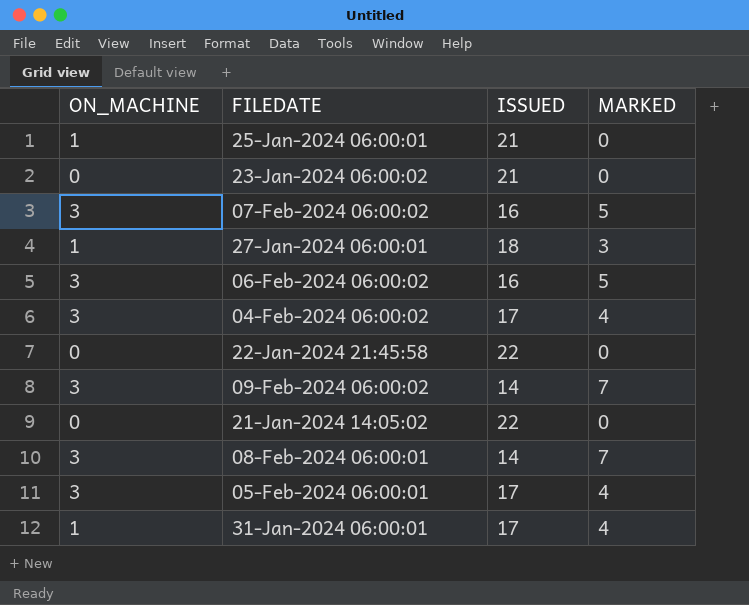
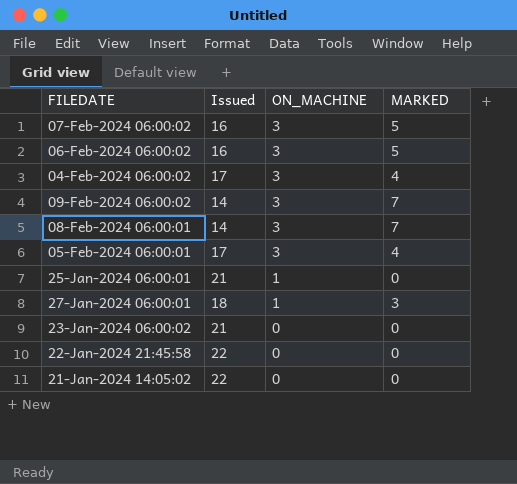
row order: none -> ON_MACHINE descending
column name: ISSUED -> Issued
column ON_MACHINE | position: 1 -> 3
row 31-Jan-2024 06:00:01: 1 | 17 | 4 -> none

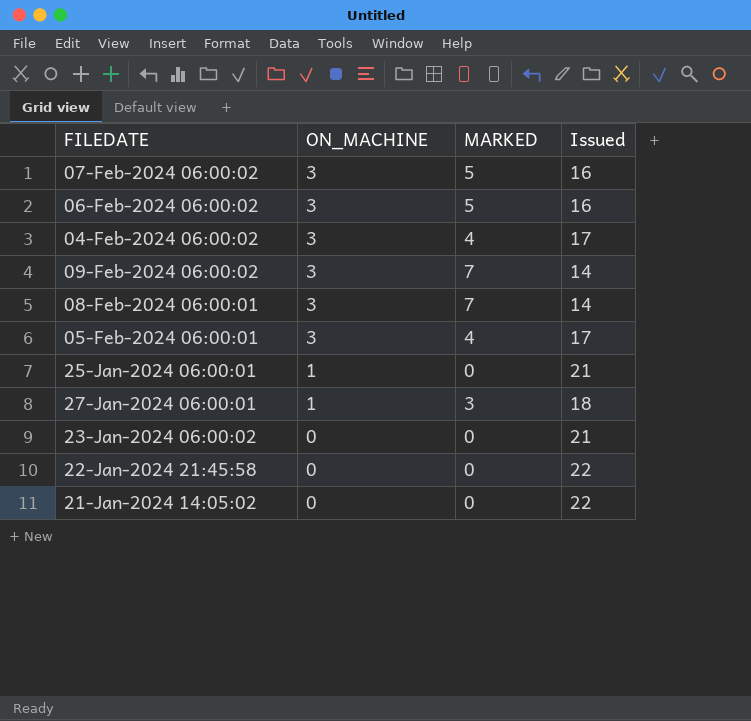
column Issued | position: 2 -> 4

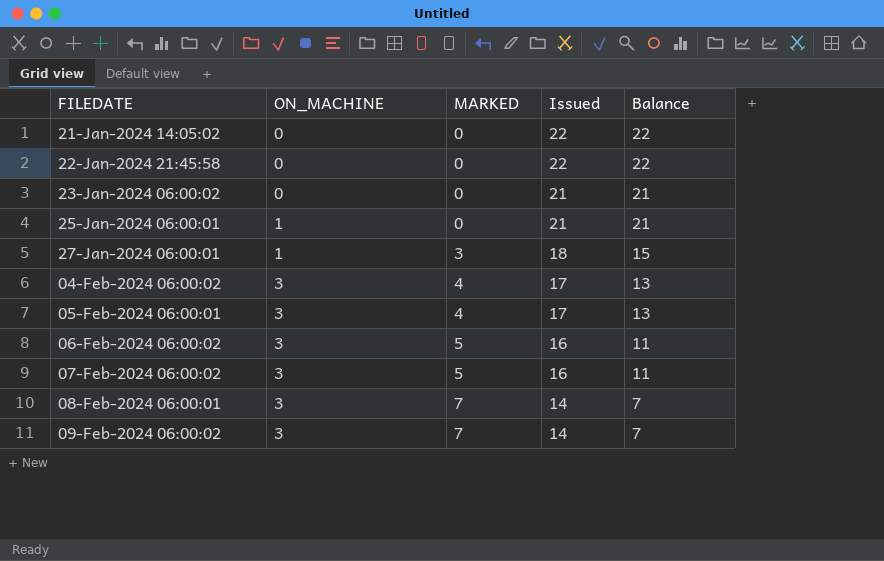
row order: ON_MACHINE descending -> FILEDATE ascending
column Balance | formula: none -> [Issued] - [MARKED]

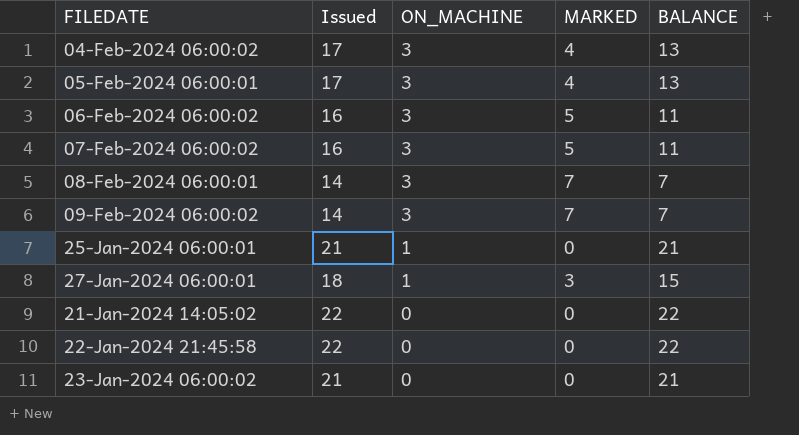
row order: FILEDATE ascending -> ON_MACHINE descending
column Issued | position: 4 -> 2
column name: Balance -> BALANCE

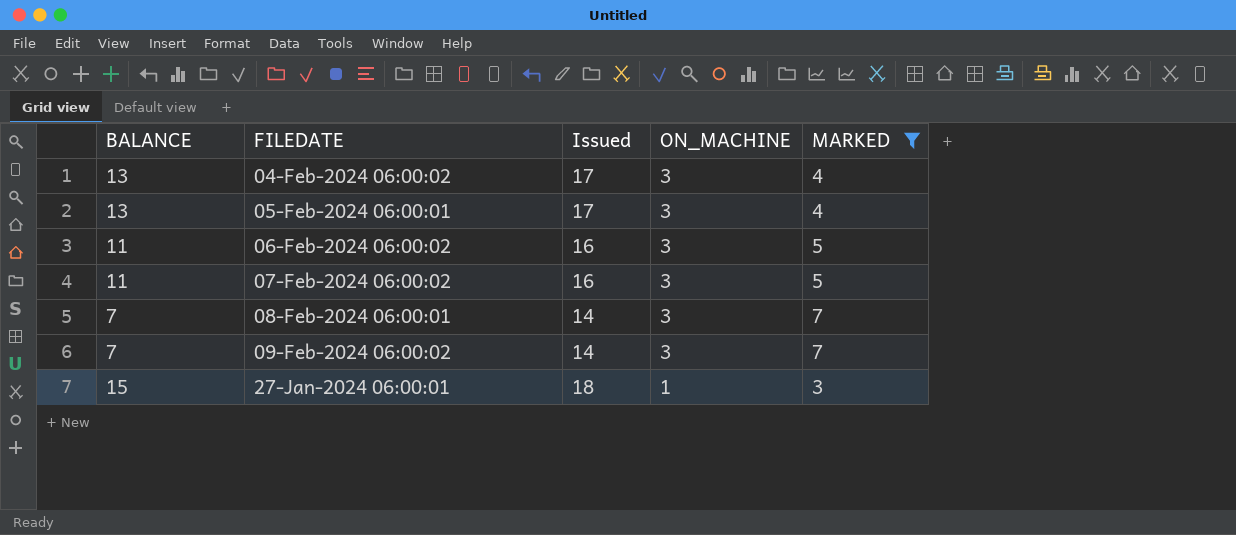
filter: none -> MARKED != 0
column BALANCE | position: 5 -> 1

